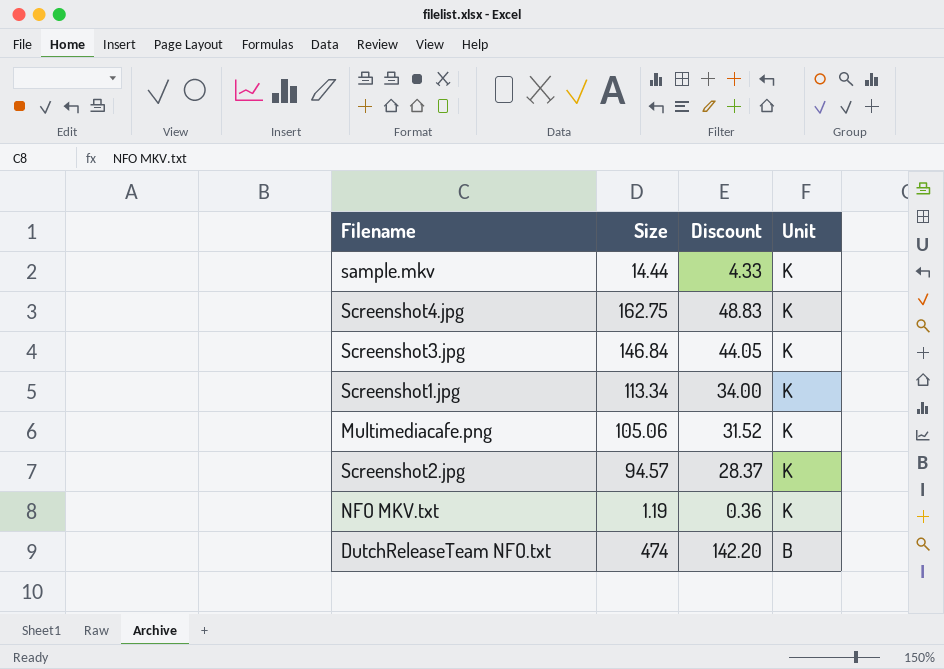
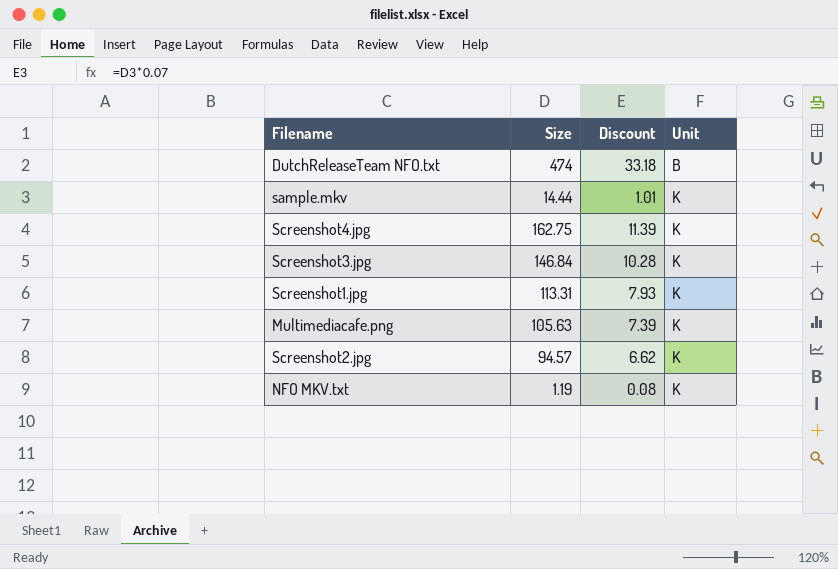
row order: Unit descending -> Unit ascending
column Discount | formula: [Size] * 0.3 -> [Size] * 0.07
Screenshot1.jpg | Size: 113.34 -> 113.31
Multimediacafe.png | Size: 105.06 -> 105.63

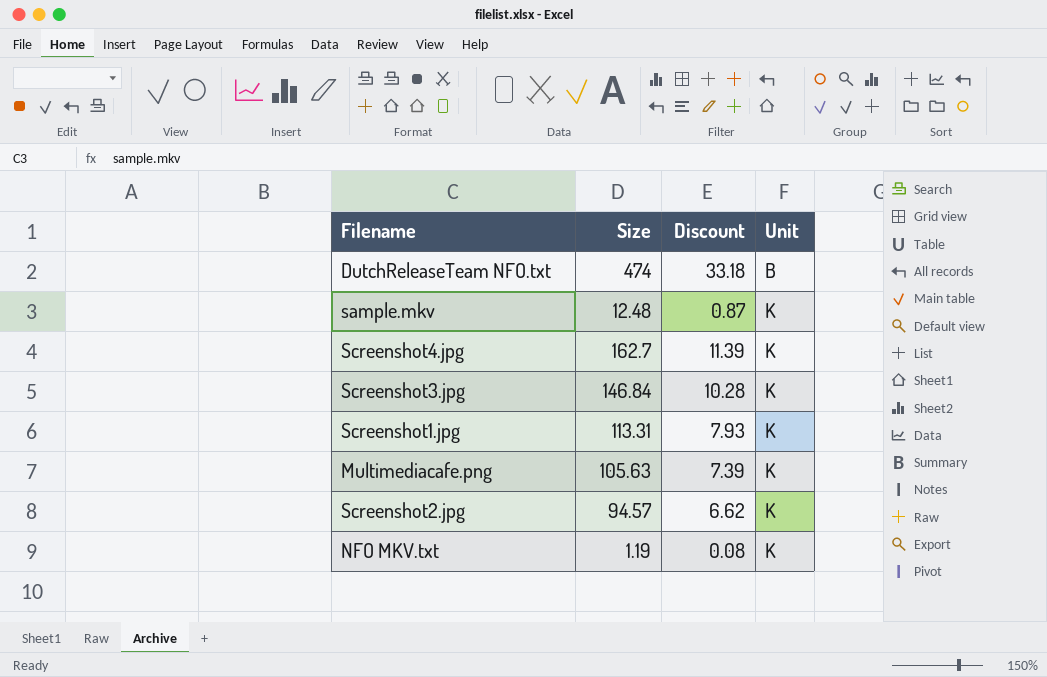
sample.mkv | Size: 14.44 -> 12.48
sample.mkv | Discount: 1.01 -> 0.87
Screenshot4.jpg | Size: 162.75 -> 162.7

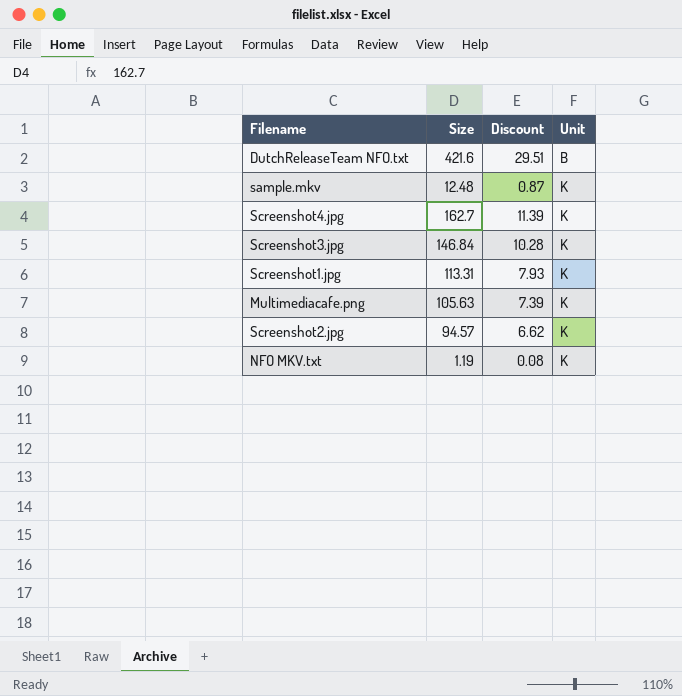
DutchReleaseTeam NFO.txt | Size: 474 -> 421.6
DutchReleaseTeam NFO.txt | Discount: 33.18 -> 29.51

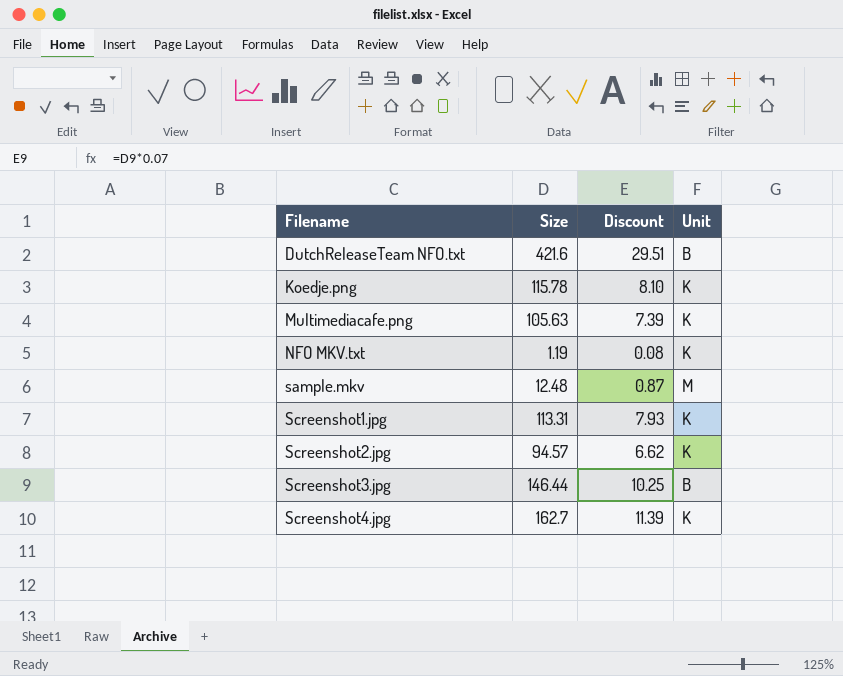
row order: Unit ascending -> Filename ascending
row Koedje.png: none -> 115.78 | 8.10 | K
sample.mkv | Unit: K -> M
Screenshot3.jpg | Size: 146.84 -> 146.44
Screenshot3.jpg | Discount: 10.28 -> 10.25
Screenshot3.jpg | Unit: K -> B

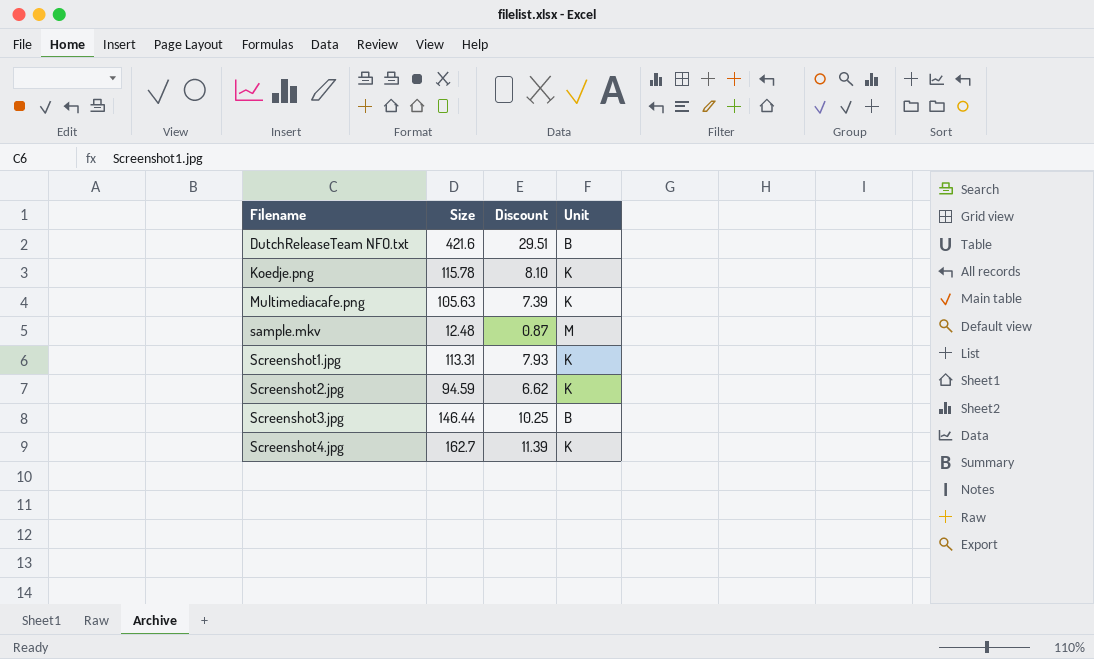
row NFO MKV.txt: 1.19 | 0.08 | K -> none
Screenshot2.jpg | Size: 94.57 -> 94.59

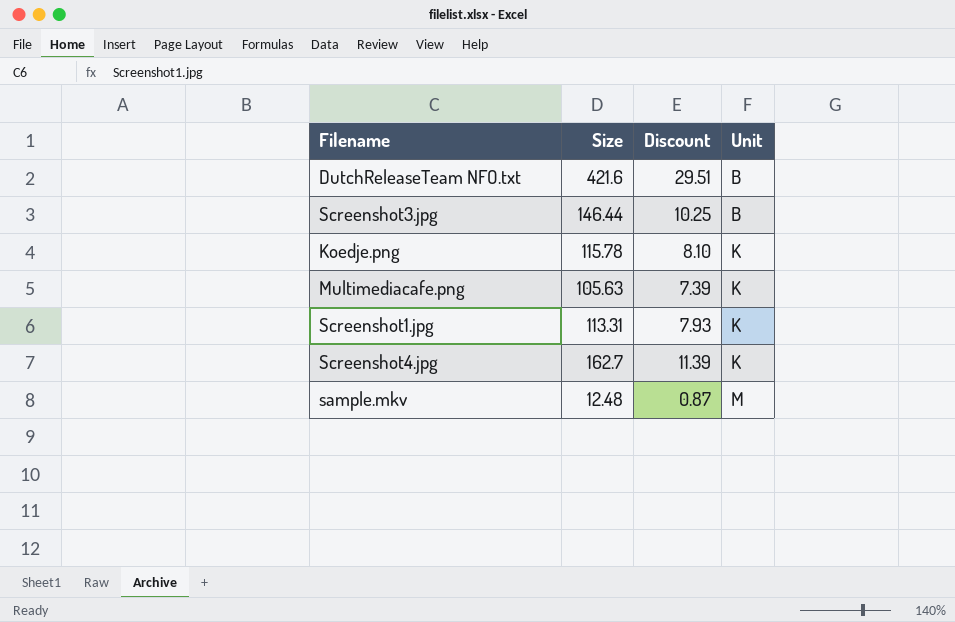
row order: Filename ascending -> Unit ascending
row Screenshot2.jpg: 94.59 | 6.62 | K -> none

